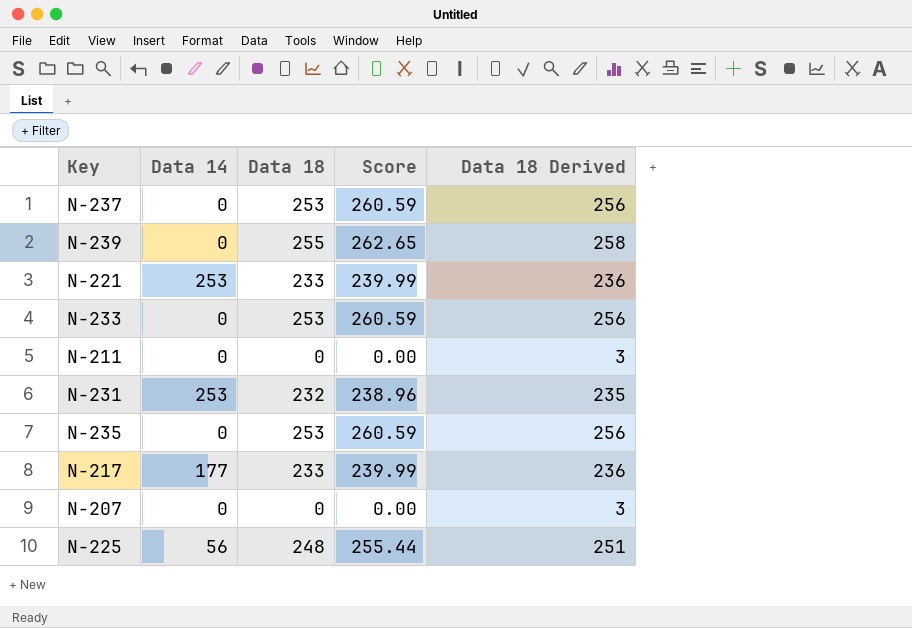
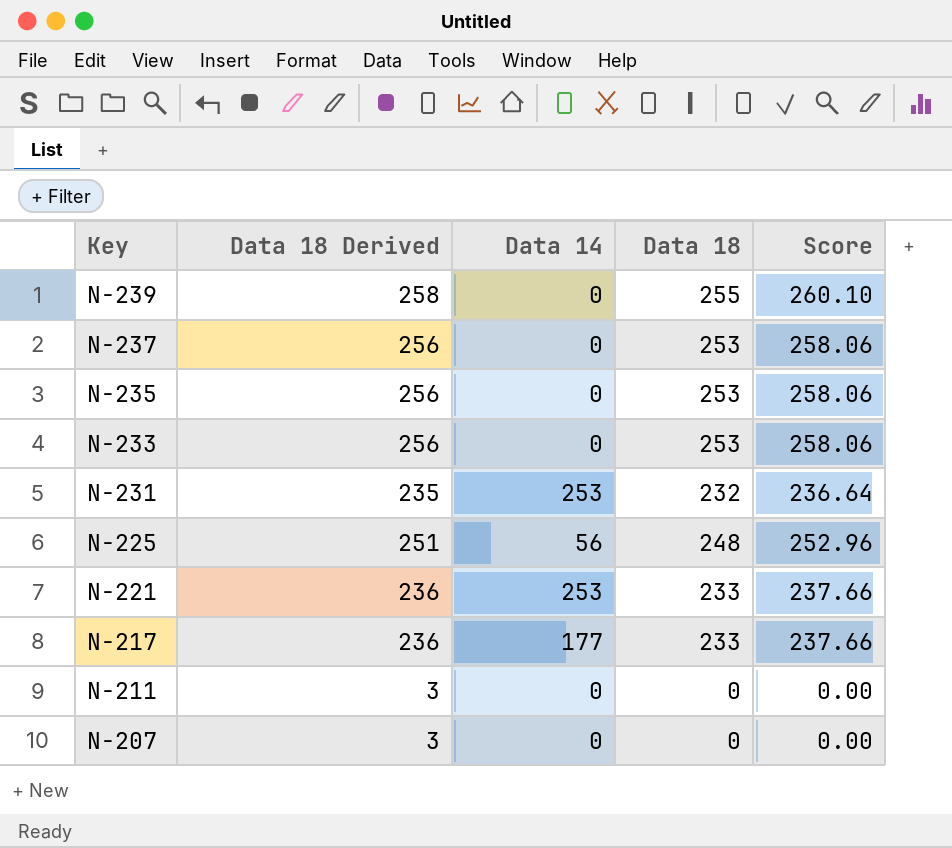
row order: none -> Key descending
column Data 18 Derived | position: 5 -> 2
column Score | formula: [Data 18] * 1.03 -> [Data 18] * 1.02

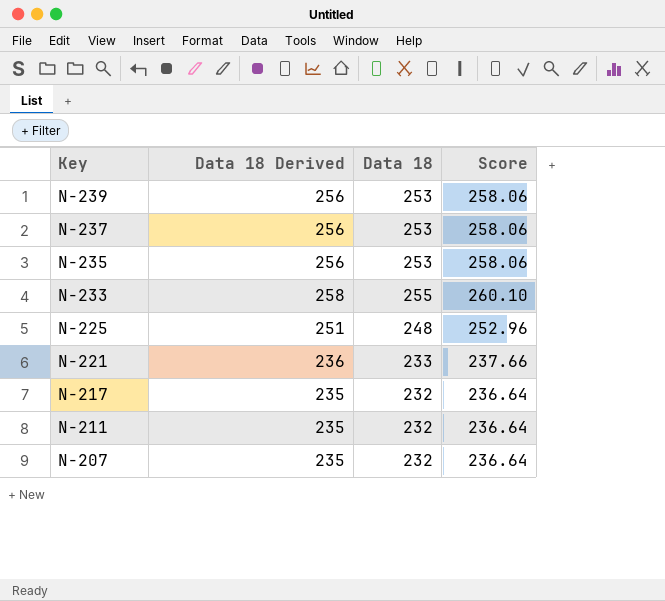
column Data 14 | position: 3 -> none
row N-231: 235 | 253 | 232 | 236.64 -> none
N-239 | Data 18 Derived: 258 -> 256
N-239 | Data 18: 255 -> 253
N-239 | Score: 260.10 -> 258.06
N-233 | Data 18 Derived: 256 -> 258
N-233 | Data 18: 253 -> 255
N-233 | Score: 258.06 -> 260.10
N-217 | Data 18 Derived: 236 -> 235
N-217 | Data 18: 233 -> 232
N-217 | Score: 237.66 -> 236.64
N-211 | Data 18 Derived: 3 -> 235
N-211 | Data 18: 0 -> 232
N-211 | Score: 0.00 -> 236.64
N-207 | Data 18 Derived: 3 -> 235
N-207 | Data 18: 0 -> 232
N-207 | Score: 0.00 -> 236.64

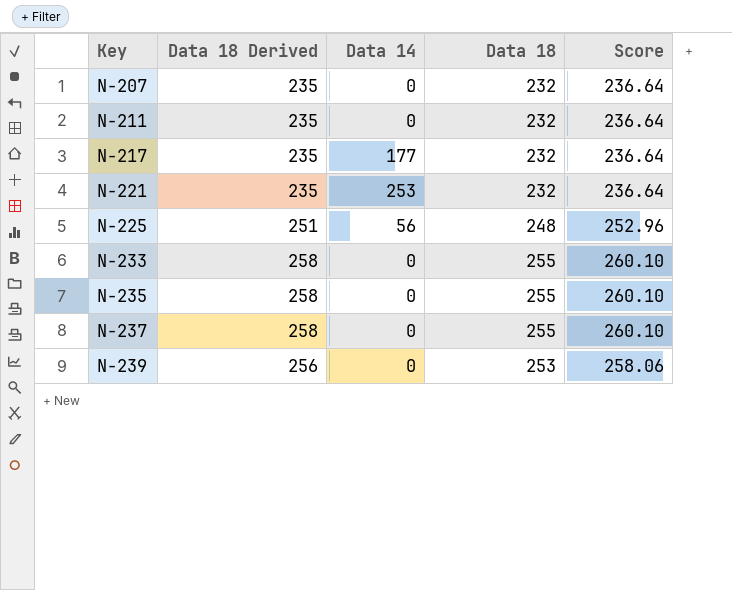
row order: Key descending -> Key ascending
column Data 14 | position: none -> 3
N-221 | Data 18 Derived: 236 -> 235
N-221 | Data 18: 233 -> 232
N-221 | Score: 237.66 -> 236.64
N-235 | Data 18 Derived: 256 -> 258
N-235 | Data 18: 253 -> 255
N-235 | Score: 258.06 -> 260.10
N-237 | Data 18 Derived: 256 -> 258
N-237 | Data 18: 253 -> 255
N-237 | Score: 258.06 -> 260.10

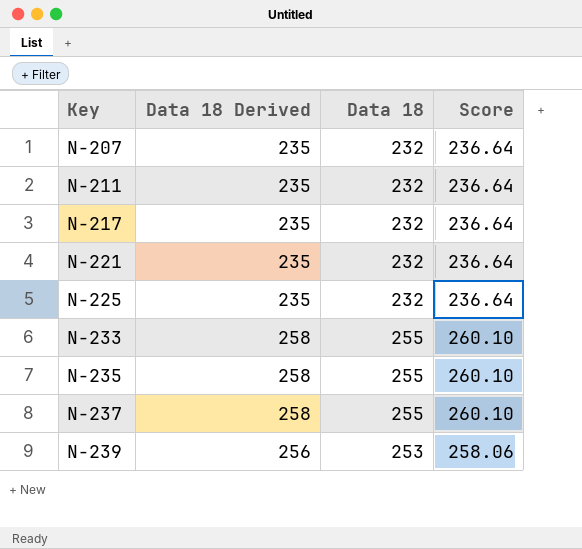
column Data 14 | position: 3 -> none
N-225 | Data 18 Derived: 251 -> 235
N-225 | Data 18: 248 -> 232
N-225 | Score: 252.96 -> 236.64

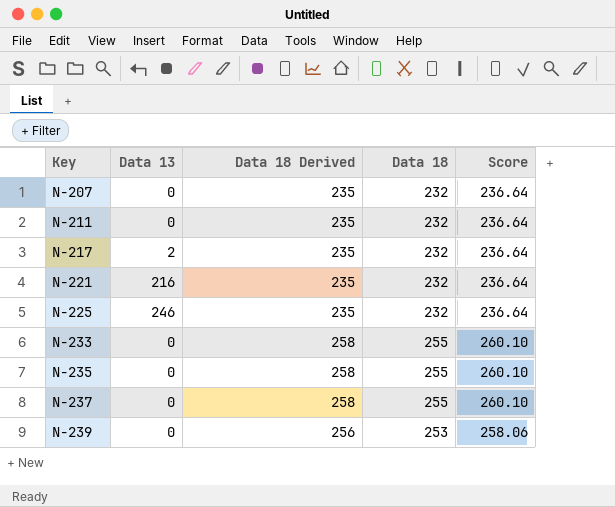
column Data 13 | position: none -> 2

